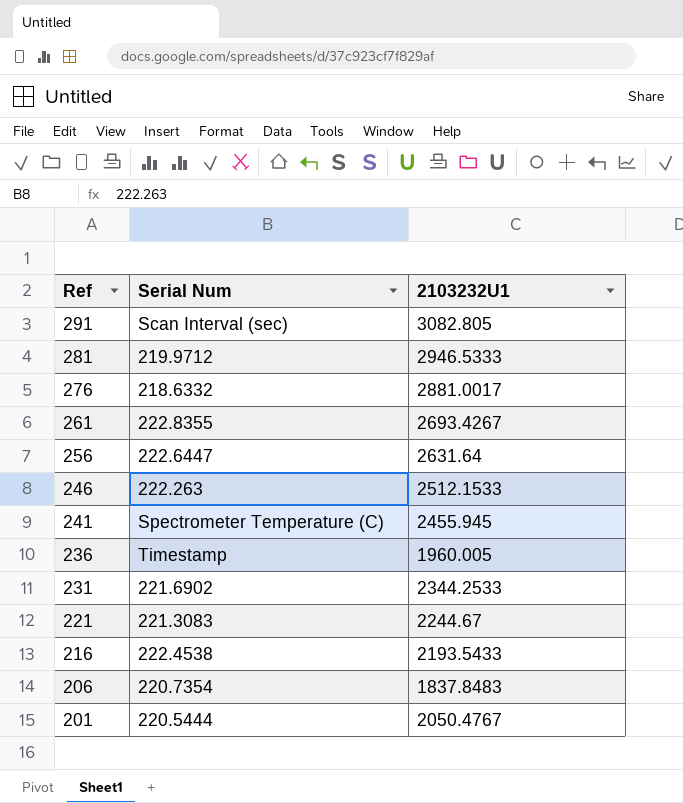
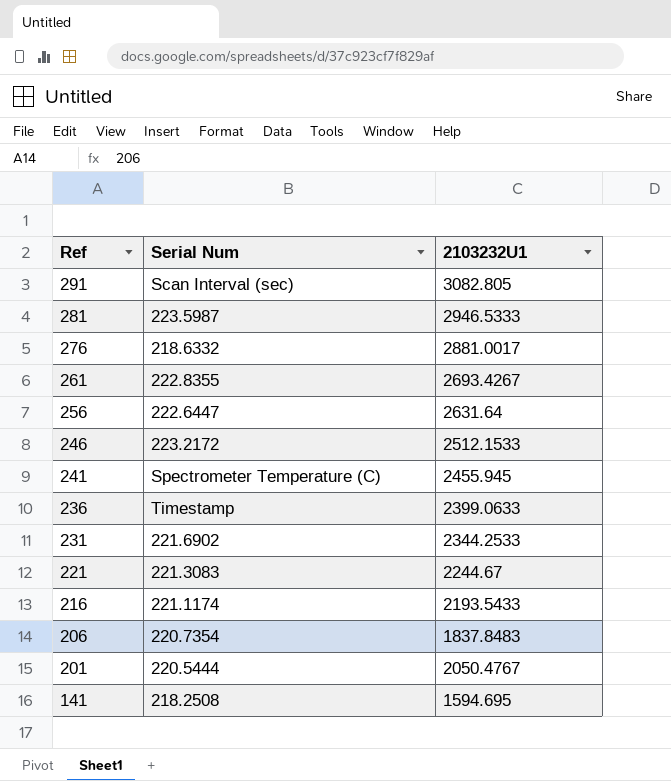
281 | Serial Num: 219.9712 -> 223.5987
246 | Serial Num: 222.263 -> 223.2172
236 | 2103232U1: 1960.005 -> 2399.0633
216 | Serial Num: 222.4538 -> 221.1174
row 141: none -> 218.2508 | 1594.695

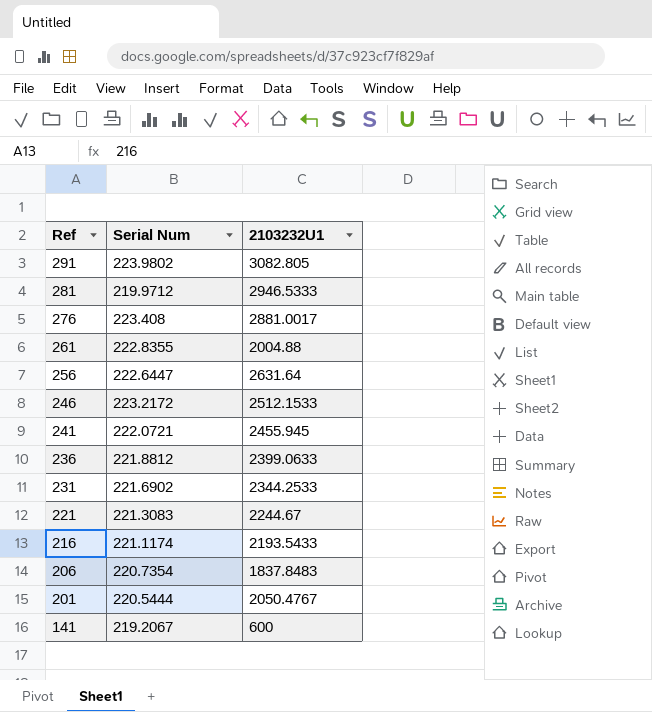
291 | Serial Num: Scan Interval (sec) -> 223.9802
281 | Serial Num: 223.5987 -> 219.9712
276 | Serial Num: 218.6332 -> 223.408
261 | 2103232U1: 2693.4267 -> 2004.88
241 | Serial Num: Spectrometer Temperature (C) -> 222.0721
236 | Serial Num: Timestamp -> 221.8812
141 | Serial Num: 218.2508 -> 219.2067
141 | 2103232U1: 1594.695 -> 600

